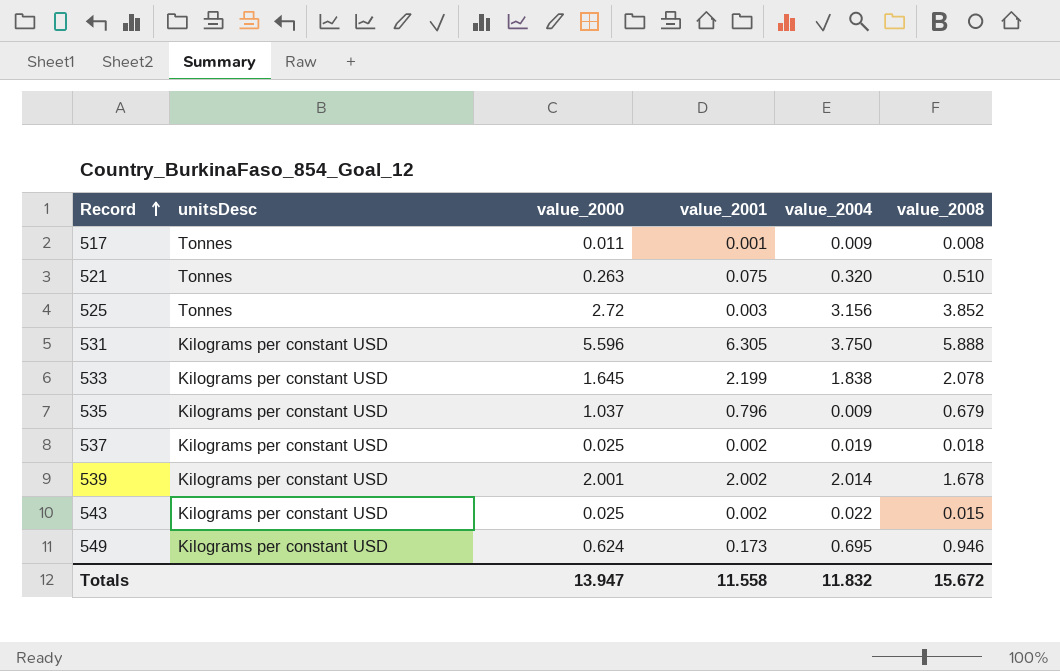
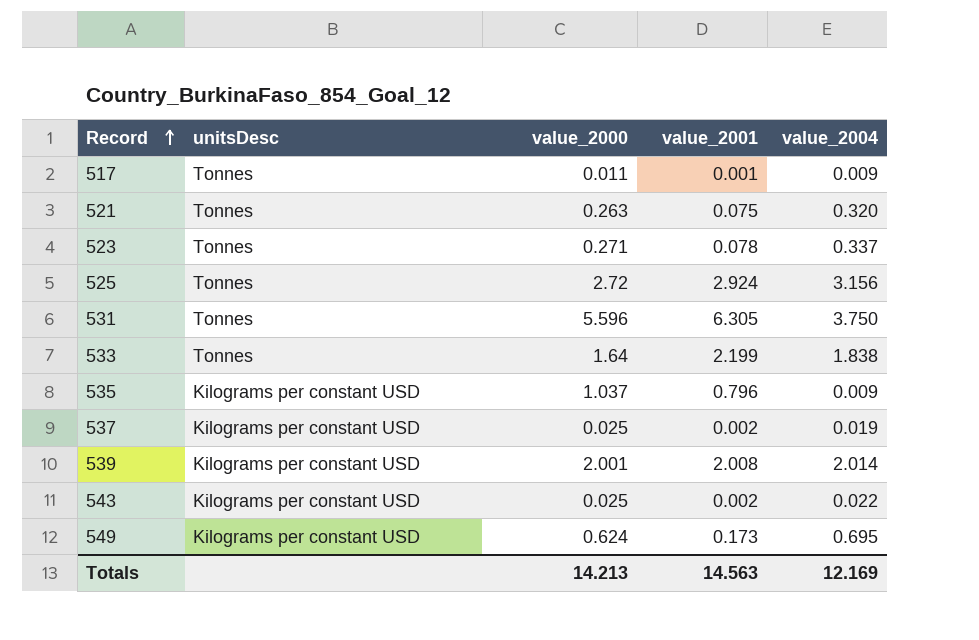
column value_2008 | position: 6 -> none
row 523: none -> Tonnes | 0.271 | 0.078 | 0.337
525 | value_2001: 0.003 -> 2.924
531 | unitsDesc: Kilograms per constant USD -> Tonnes
533 | unitsDesc: Kilograms per constant USD -> Tonnes
533 | value_2000: 1.645 -> 1.64
539 | value_2001: 2.002 -> 2.008
Totals | value_2000: 13.947 -> 14.213
Totals | value_2001: 11.558 -> 14.563
Totals | value_2004: 11.832 -> 12.169

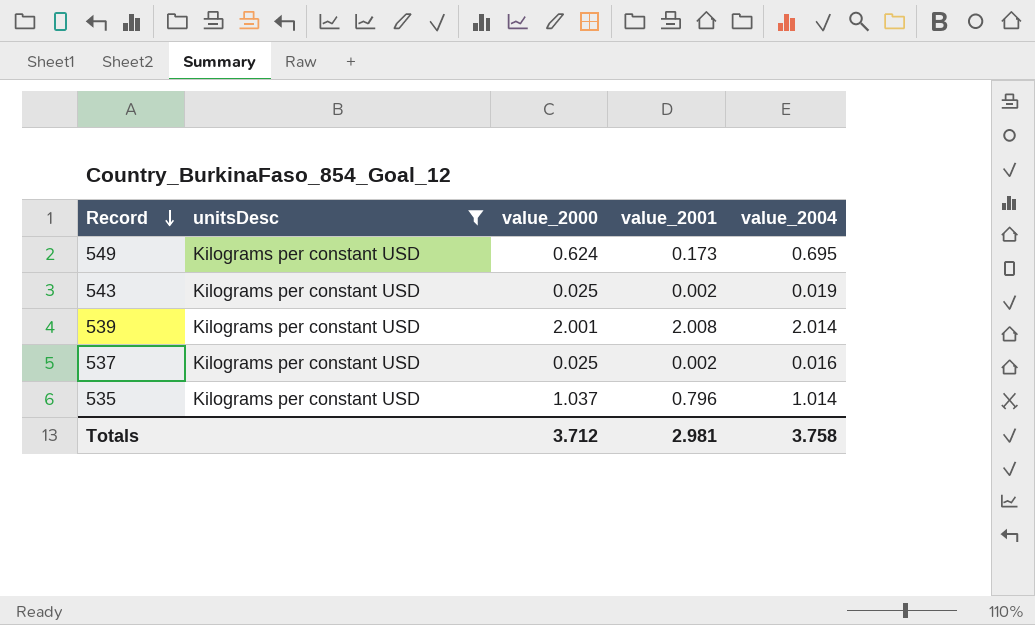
filter: none -> unitsDesc = Kilograms per constant USD
row order: Record ascending -> Record descending
543 | value_2004: 0.022 -> 0.019
537 | value_2004: 0.019 -> 0.016
535 | value_2004: 0.009 -> 1.014
Totals | value_2000: 14.213 -> 3.712
Totals | value_2001: 14.563 -> 2.981
Totals | value_2004: 12.169 -> 3.758

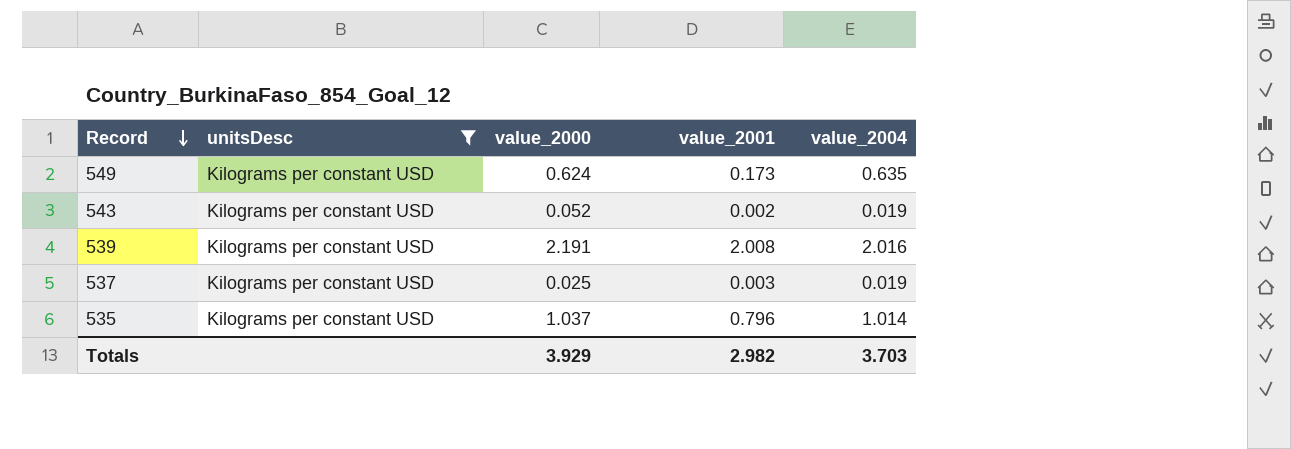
549 | value_2004: 0.695 -> 0.635
543 | value_2000: 0.025 -> 0.052
539 | value_2000: 2.001 -> 2.191
539 | value_2004: 2.014 -> 2.016
537 | value_2001: 0.002 -> 0.003
537 | value_2004: 0.016 -> 0.019
Totals | value_2000: 3.712 -> 3.929
Totals | value_2001: 2.981 -> 2.982
Totals | value_2004: 3.758 -> 3.703

